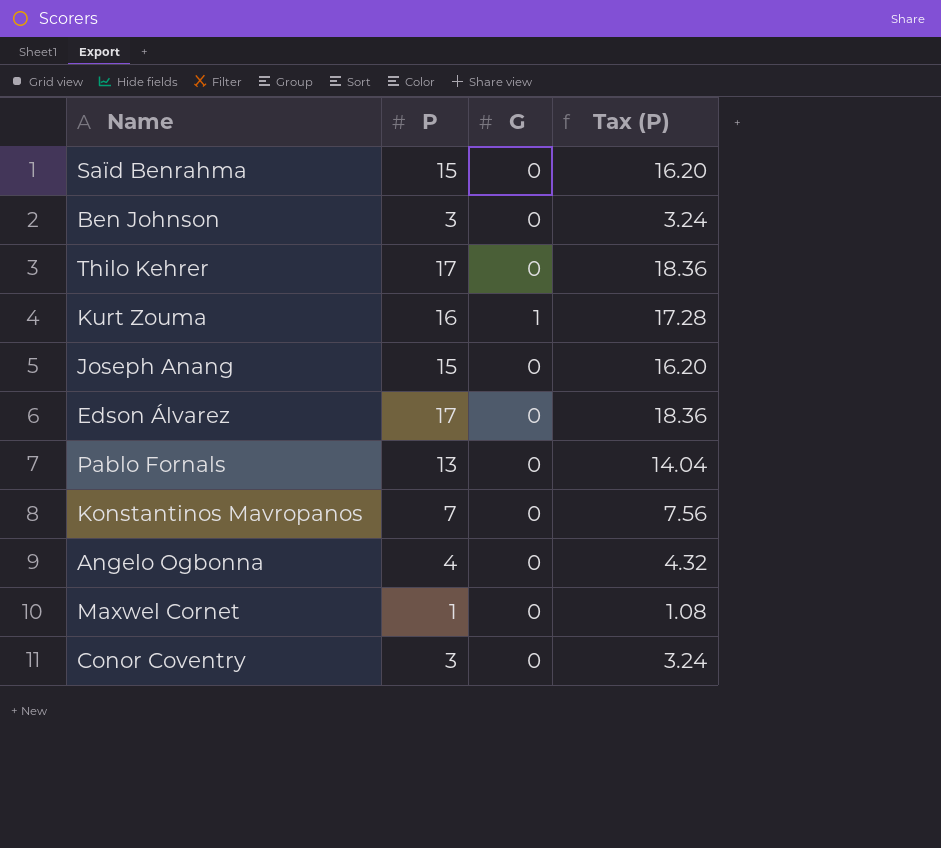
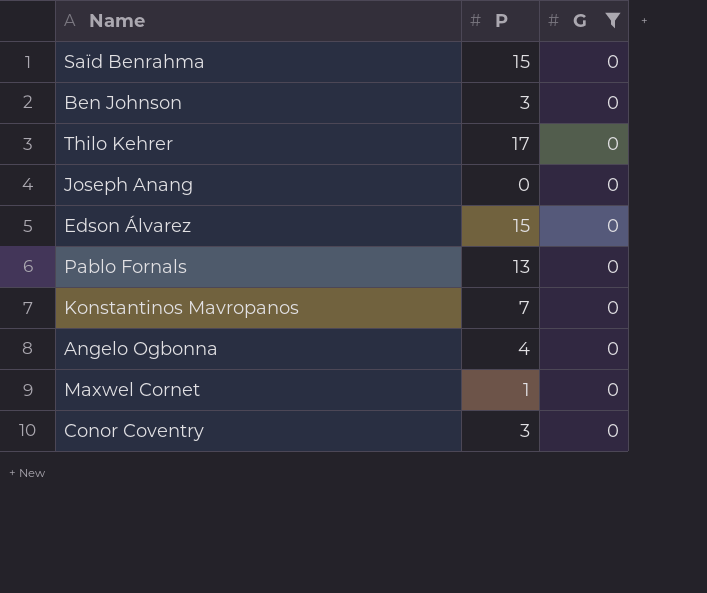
filter: none -> G = 0
column Tax (P) | formula: [P] * 1.08 -> none
Joseph Anang | P: 15 -> 0
Edson Álvarez | P: 17 -> 15

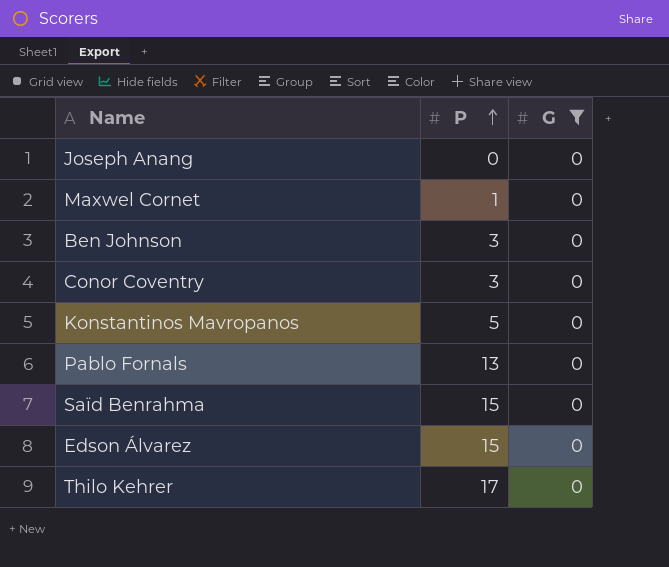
row order: none -> P ascending
row Angelo Ogbonna: 4 | 0 -> none
Konstantinos Mavropanos | P: 7 -> 5

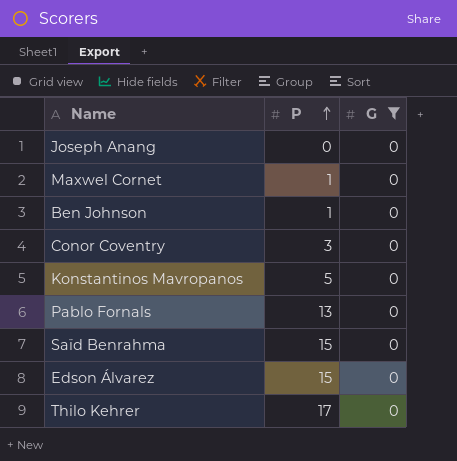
Ben Johnson | P: 3 -> 1

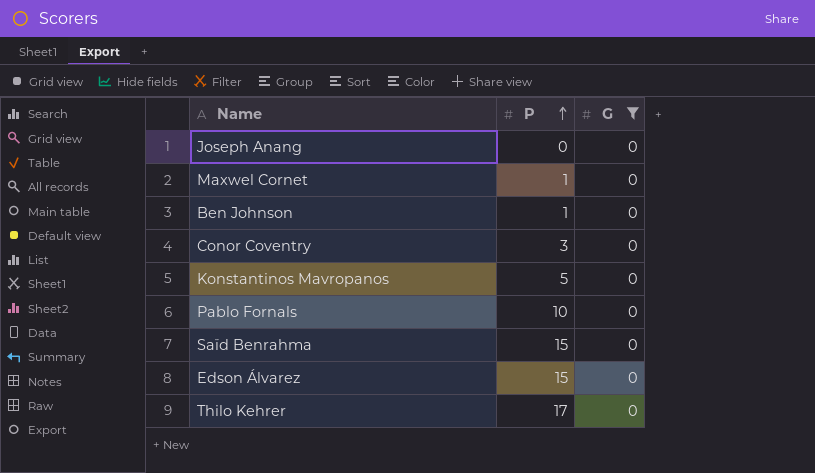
Pablo Fornals | P: 13 -> 10

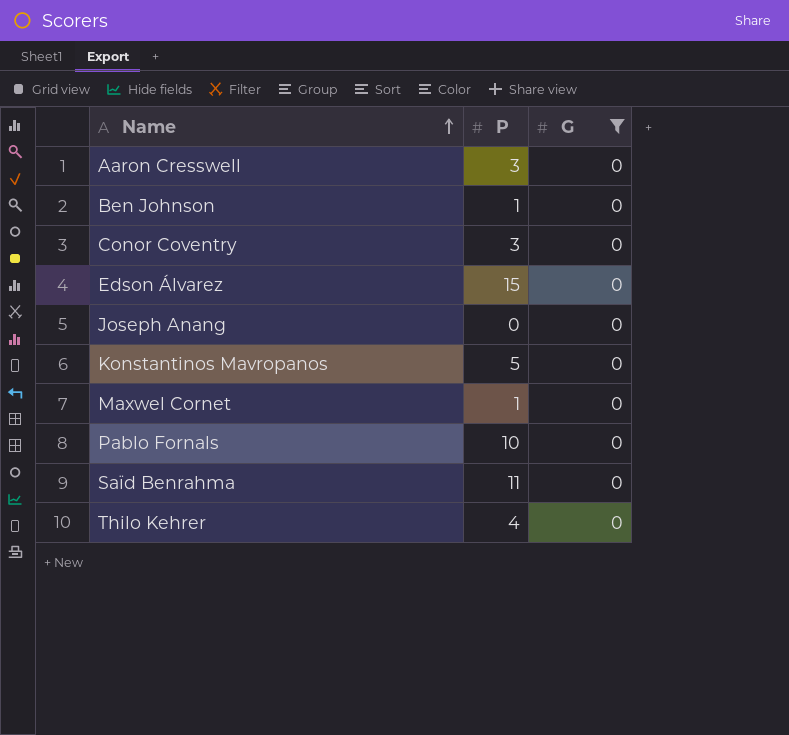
row order: P ascending -> Name ascending
row Aaron Cresswell: none -> 3 | 0
Saïd Benrahma | P: 15 -> 11
Thilo Kehrer | P: 17 -> 4

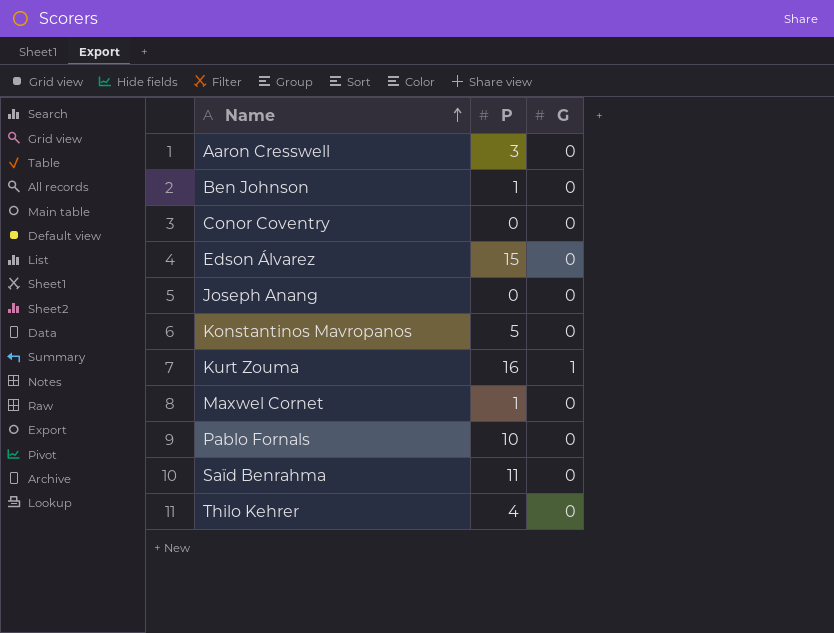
filter: G = 0 -> none
Conor Coventry | P: 3 -> 0

